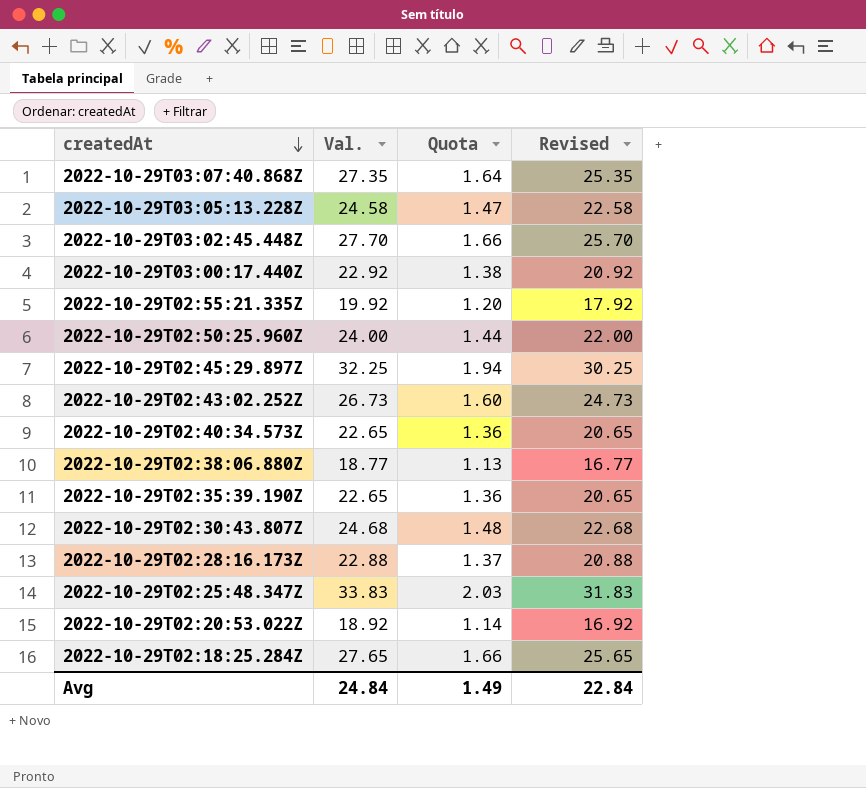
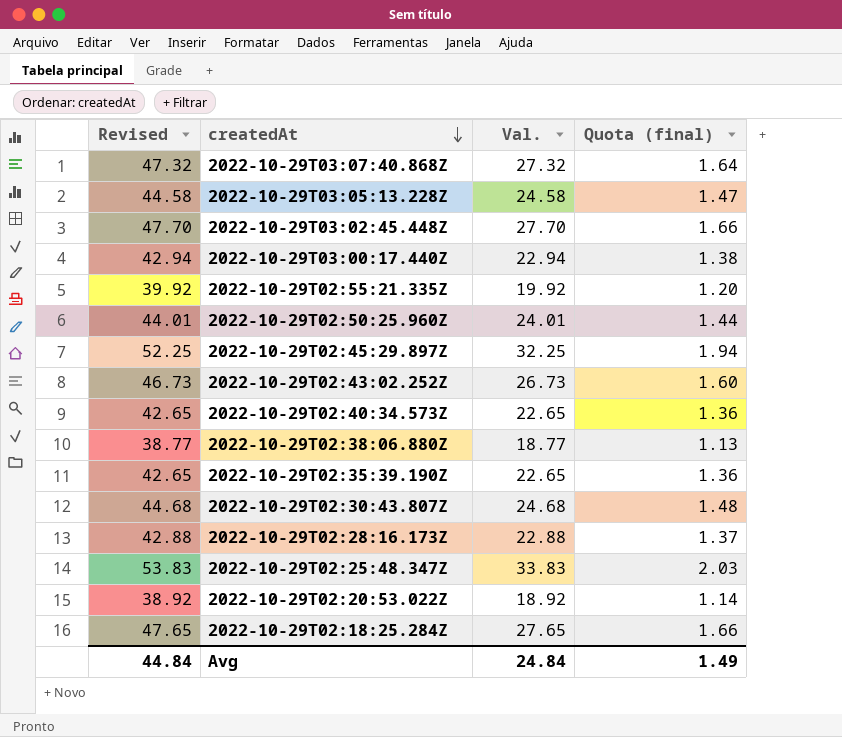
column Revised | formula: [Val.] - 2 -> [Val.] + 20
column Revised | position: 4 -> 1
column name: Quota -> Quota (final)
2022-10-29T03:07:40.868Z | Val.: 27.35 -> 27.32
2022-10-29T03:00:17.440Z | Val.: 22.92 -> 22.94
2022-10-29T02:50:25.960Z | Val.: 24.00 -> 24.01
Avg | Revised: 22.84 -> 44.84

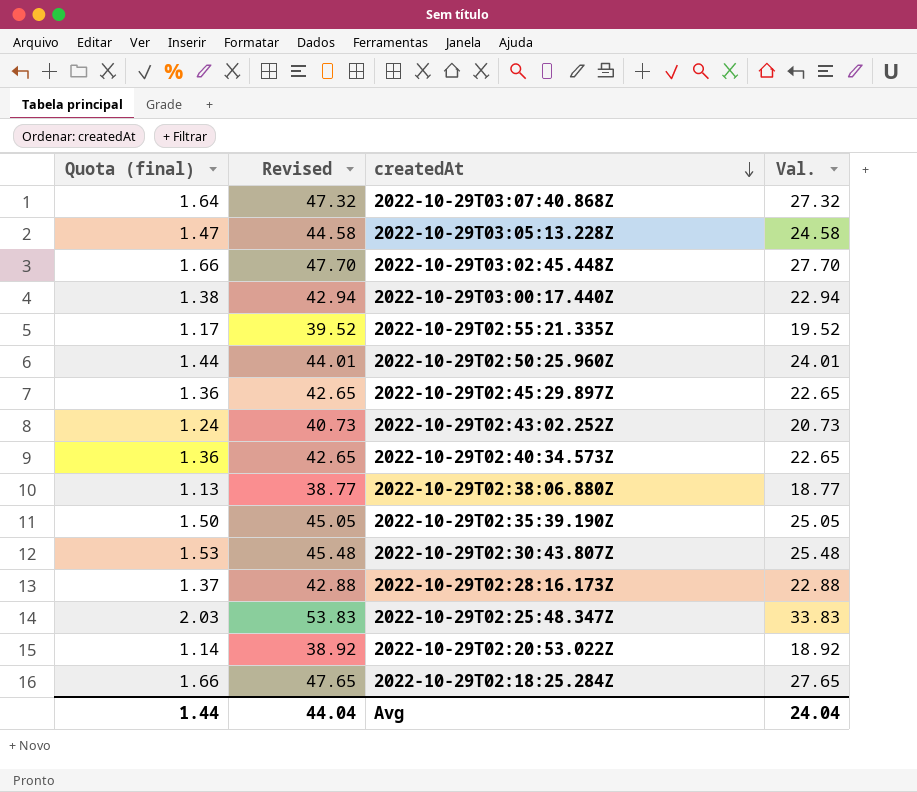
column Quota (final) | position: 4 -> 1
2022-10-29T02:55:21.335Z | Quota (final): 1.20 -> 1.17
2022-10-29T02:55:21.335Z | Revised: 39.92 -> 39.52
2022-10-29T02:55:21.335Z | Val.: 19.92 -> 19.52
2022-10-29T02:45:29.897Z | Quota (final): 1.94 -> 1.36
2022-10-29T02:45:29.897Z | Revised: 52.25 -> 42.65
2022-10-29T02:45:29.897Z | Val.: 32.25 -> 22.65
2022-10-29T02:43:02.252Z | Quota (final): 1.60 -> 1.24
2022-10-29T02:43:02.252Z | Revised: 46.73 -> 40.73
2022-10-29T02:43:02.252Z | Val.: 26.73 -> 20.73
2022-10-29T02:35:39.190Z | Quota (final): 1.36 -> 1.50
2022-10-29T02:35:39.190Z | Revised: 42.65 -> 45.05
2022-10-29T02:35:39.190Z | Val.: 22.65 -> 25.05
2022-10-29T02:30:43.807Z | Quota (final): 1.48 -> 1.53
2022-10-29T02:30:43.807Z | Revised: 44.68 -> 45.48
2022-10-29T02:30:43.807Z | Val.: 24.68 -> 25.48
Avg | Quota (final): 1.49 -> 1.44
Avg | Revised: 44.84 -> 44.04
Avg | Val.: 24.84 -> 24.04

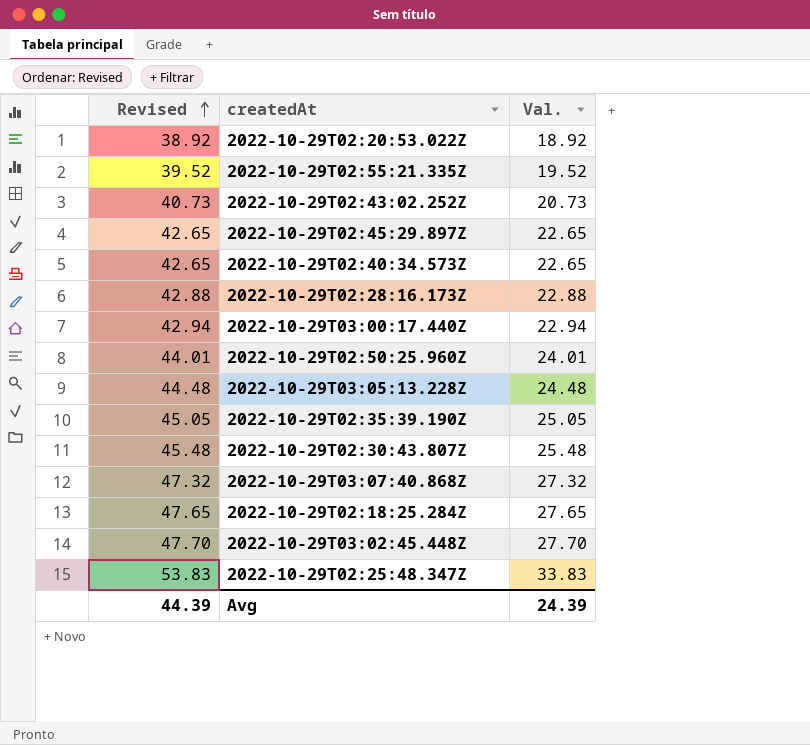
row order: createdAt descending -> Revised ascending
column Quota (final) | formula: [Val.] * 0.06 -> none
row 2022-10-29T02:38:06.880Z: 1.13 | 38.77 | 18.77 -> none
2022-10-29T03:05:13.228Z | Revised: 44.58 -> 44.48
2022-10-29T03:05:13.228Z | Val.: 24.58 -> 24.48
Avg | Revised: 44.04 -> 44.39
Avg | Val.: 24.04 -> 24.39

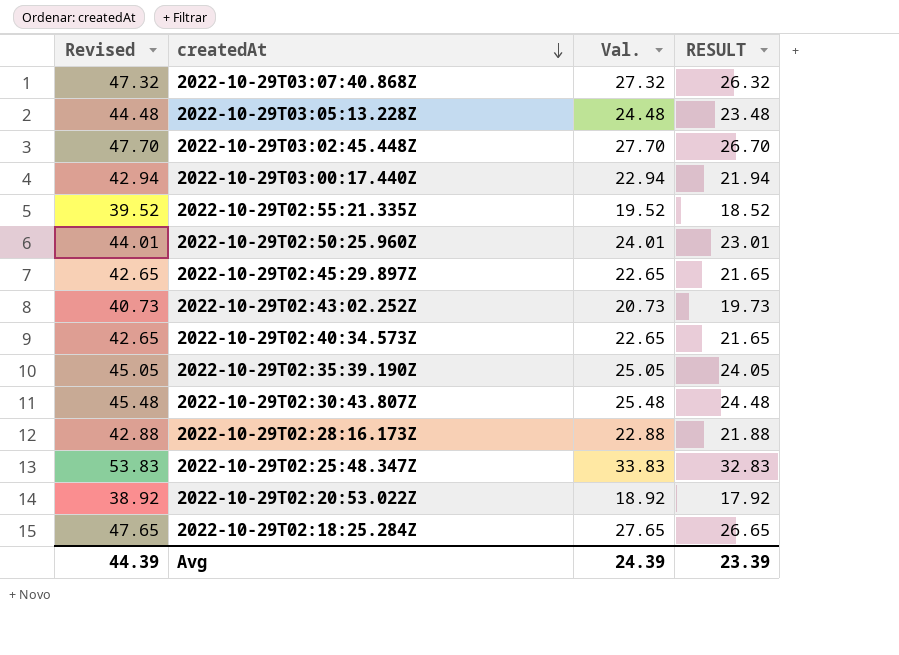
row order: Revised ascending -> createdAt descending
column RESULT | formula: none -> [Val.] - 1

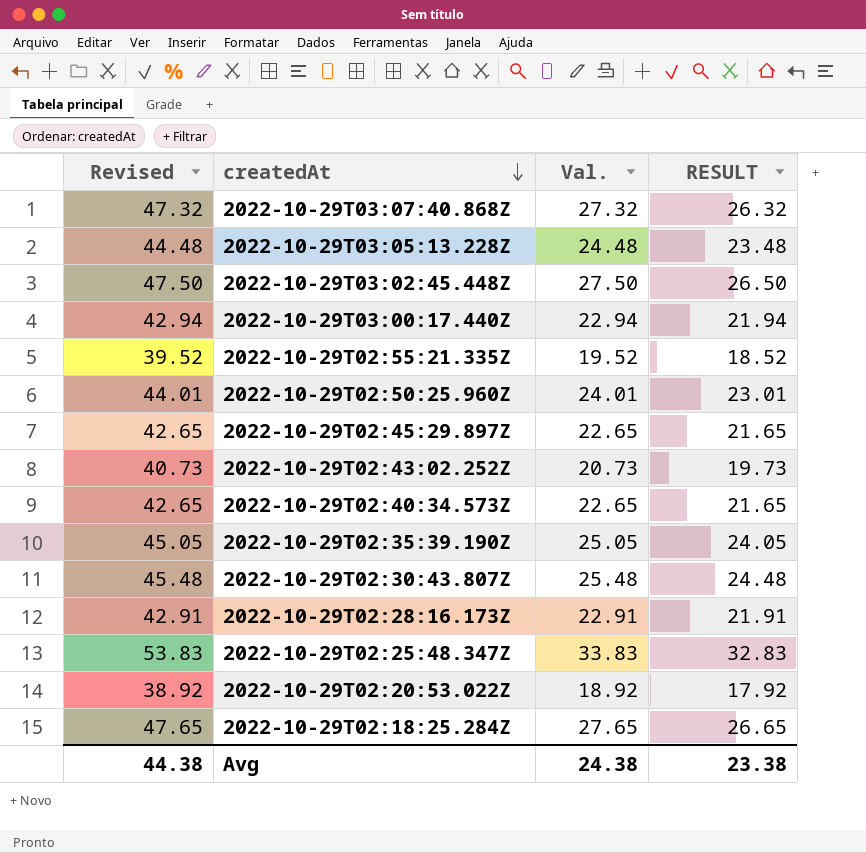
2022-10-29T03:02:45.448Z | Revised: 47.70 -> 47.50
2022-10-29T03:02:45.448Z | Val.: 27.70 -> 27.50
2022-10-29T03:02:45.448Z | RESULT: 26.70 -> 26.50
2022-10-29T02:28:16.173Z | Revised: 42.88 -> 42.91
2022-10-29T02:28:16.173Z | Val.: 22.88 -> 22.91
2022-10-29T02:28:16.173Z | RESULT: 21.88 -> 21.91
Avg | Revised: 44.39 -> 44.38
Avg | Val.: 24.39 -> 24.38
Avg | RESULT: 23.39 -> 23.38

